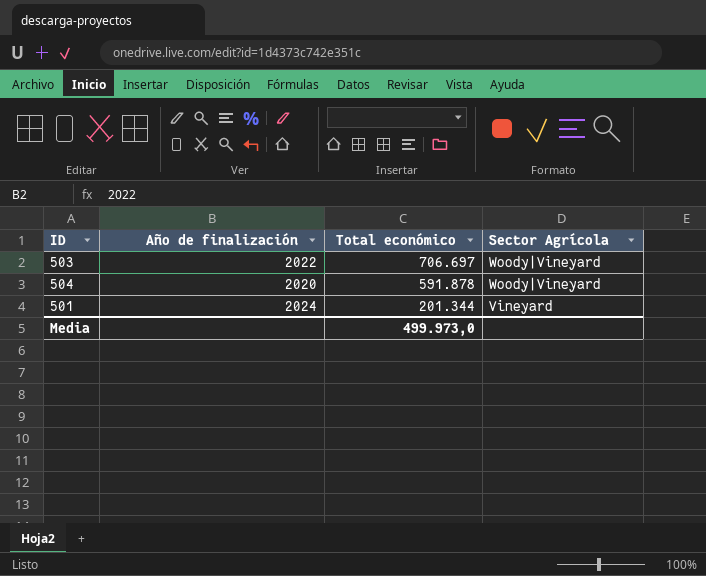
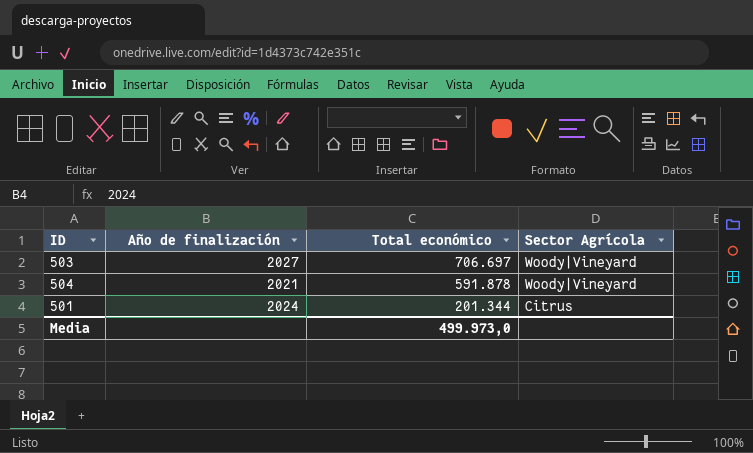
503 | Año de finalización: 2022 -> 2027
504 | Año de finalización: 2020 -> 2021
501 | Sector Agrícola: Vineyard -> Citrus

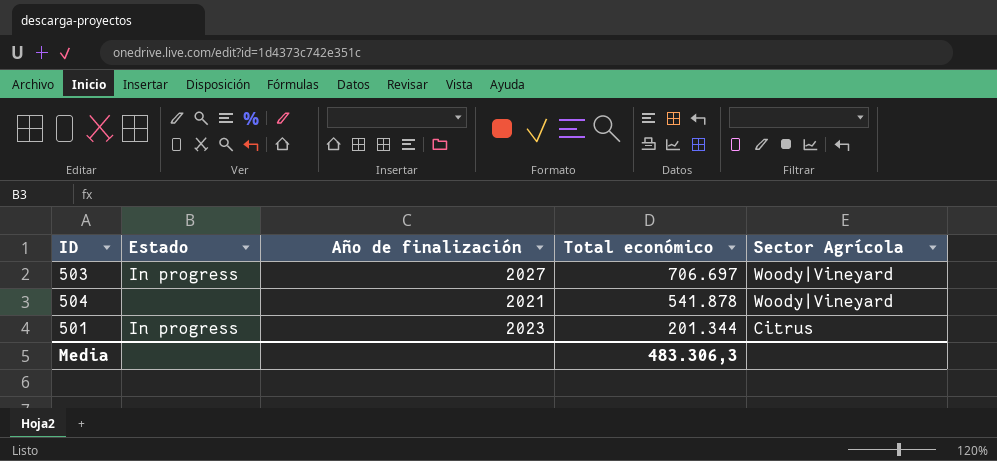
column Estado | position: none -> 2
504 | Total económico: 591.878 -> 541.878
501 | Año de finalización: 2024 -> 2023
Media | Total económico: 499.973,0 -> 483.306,3

